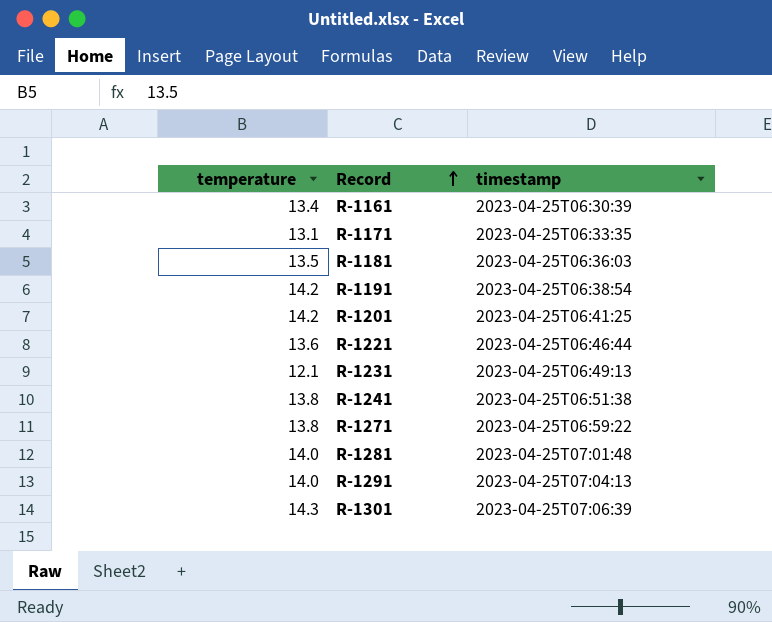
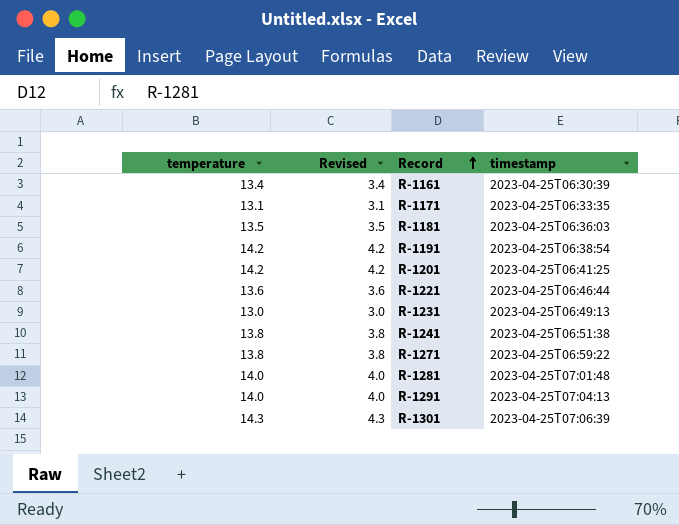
column Revised | formula: none -> [temperature] - 10
R-1231 | temperature: 12.1 -> 13.0

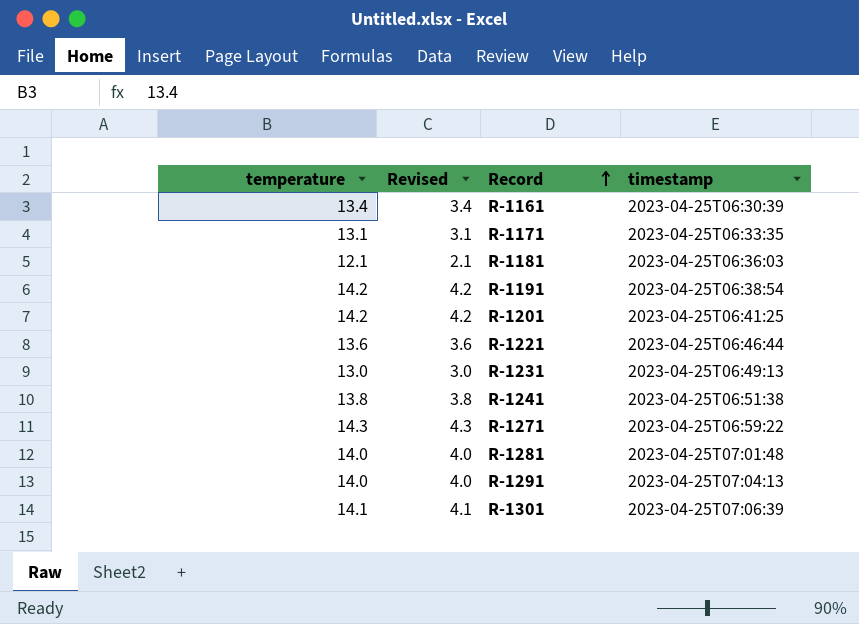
R-1181 | temperature: 13.5 -> 12.1
R-1181 | Revised: 3.5 -> 2.1
R-1271 | temperature: 13.8 -> 14.3
R-1271 | Revised: 3.8 -> 4.3
R-1301 | temperature: 14.3 -> 14.1
R-1301 | Revised: 4.3 -> 4.1

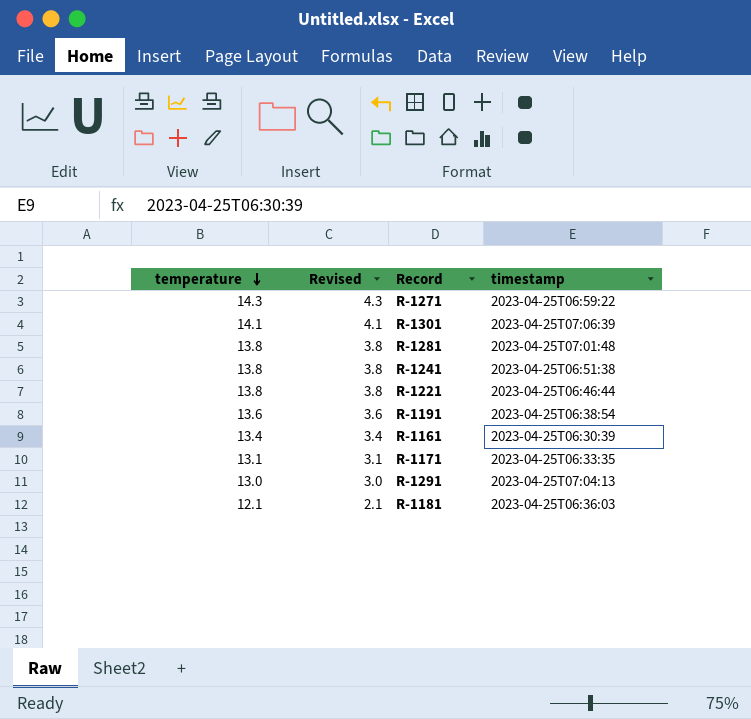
row order: Record ascending -> temperature descending
row R-1201: 14.2 | 4.2 | 2023-04-25T06:41:25 -> none
row R-1231: 13.0 | 3.0 | 2023-04-25T06:49:13 -> none
R-1281 | temperature: 14.0 -> 13.8
R-1281 | Revised: 4.0 -> 3.8
R-1221 | temperature: 13.6 -> 13.8
R-1221 | Revised: 3.6 -> 3.8
R-1191 | temperature: 14.2 -> 13.6
R-1191 | Revised: 4.2 -> 3.6
R-1291 | temperature: 14.0 -> 13.0
R-1291 | Revised: 4.0 -> 3.0

